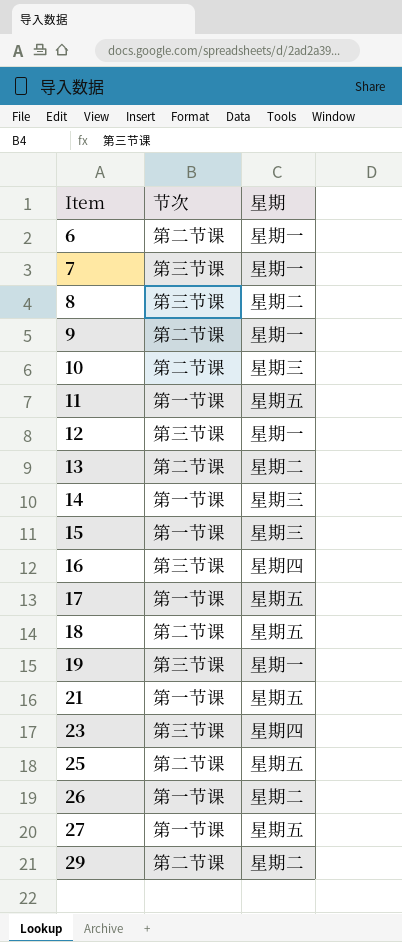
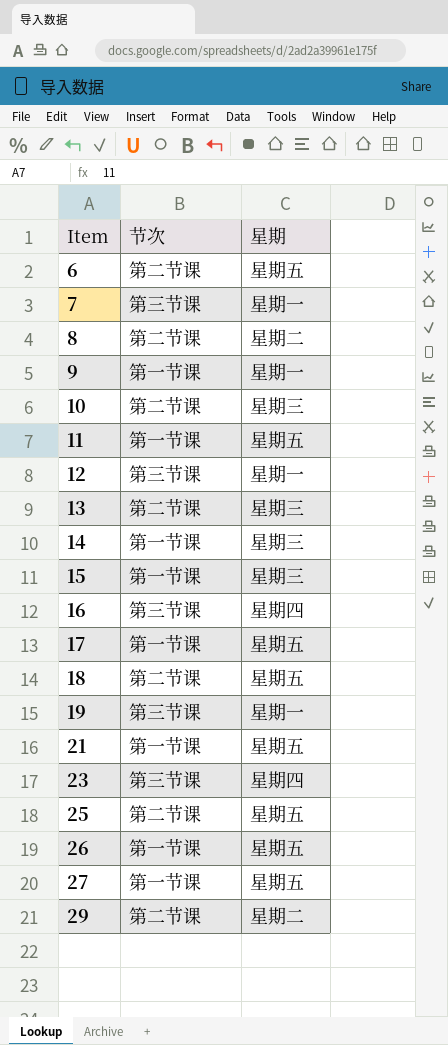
6 | 星期: 星期一 -> 星期五
8 | 节次: 第三节课 -> 第二节课
9 | 节次: 第二节课 -> 第一节课
13 | 星期: 星期二 -> 星期三
26 | 星期: 星期二 -> 星期五

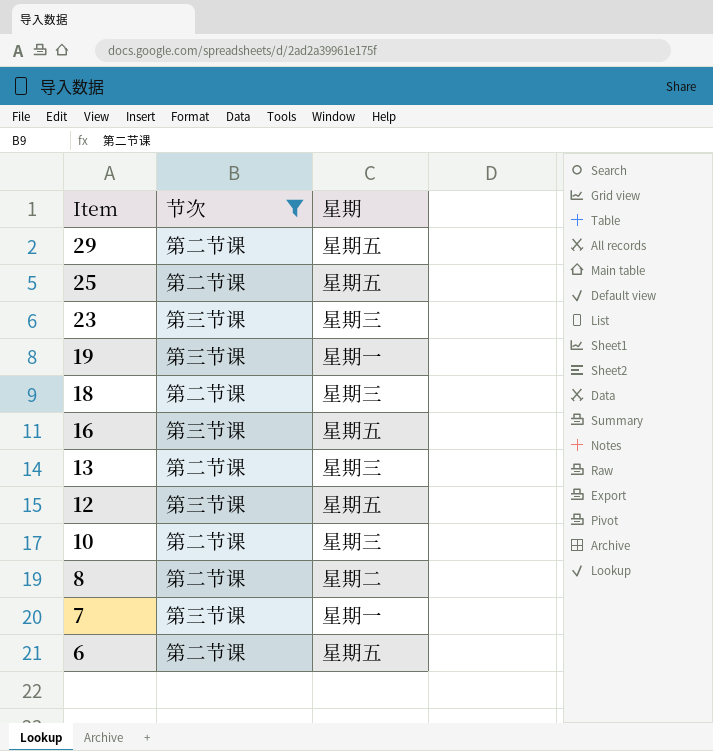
filter: none -> 节次 != 第一节课
row order: Item ascending -> Item descending
29 | 星期: 星期二 -> 星期五
23 | 星期: 星期四 -> 星期三
18 | 星期: 星期五 -> 星期三
16 | 星期: 星期四 -> 星期五
12 | 星期: 星期一 -> 星期五

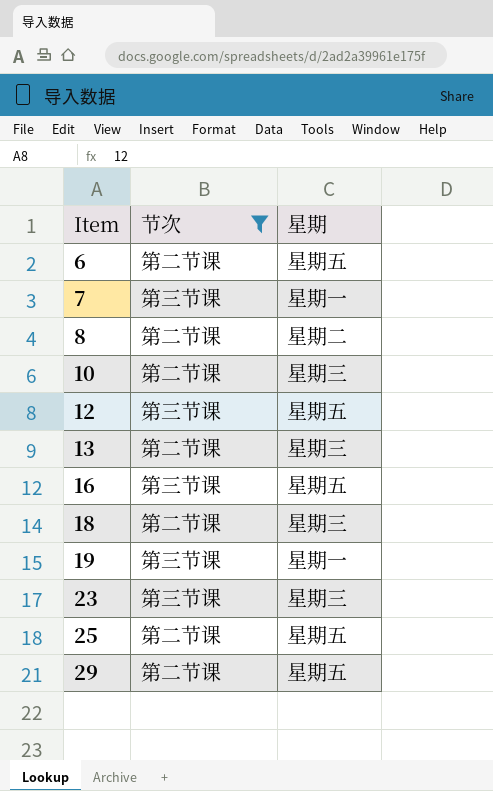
row order: Item descending -> Item ascending

